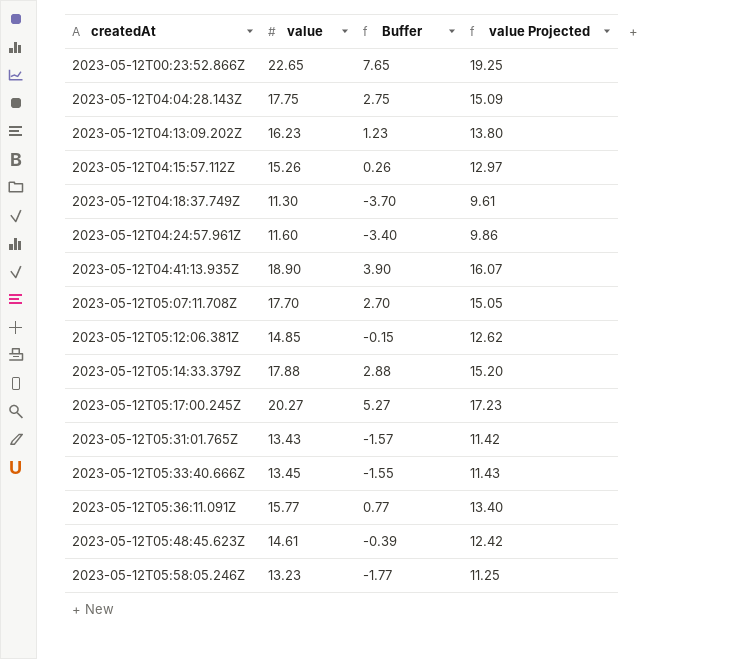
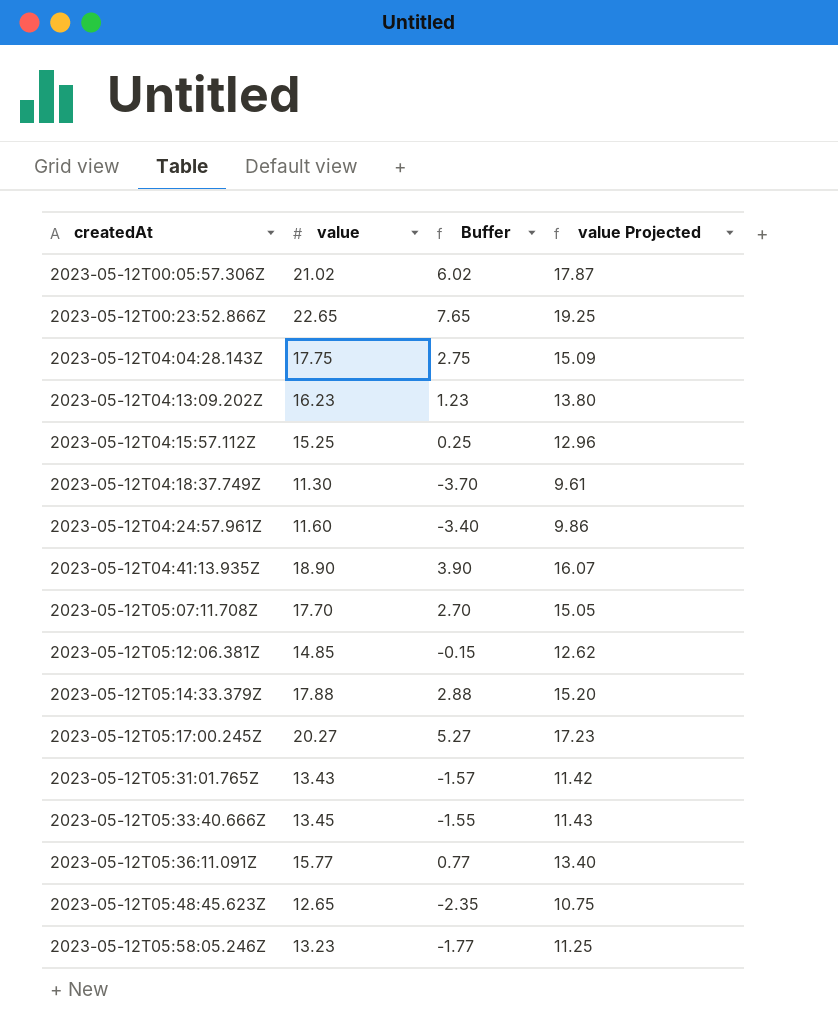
row 2023-05-12T00:05:57.306Z: none -> 21.02 | 6.02 | 17.87
2023-05-12T04:15:57.112Z | value: 15.26 -> 15.25
2023-05-12T04:15:57.112Z | Buffer: 0.26 -> 0.25
2023-05-12T04:15:57.112Z | value Projected: 12.97 -> 12.96
2023-05-12T05:48:45.623Z | value: 14.61 -> 12.65
2023-05-12T05:48:45.623Z | Buffer: -0.39 -> -2.35
2023-05-12T05:48:45.623Z | value Projected: 12.42 -> 10.75

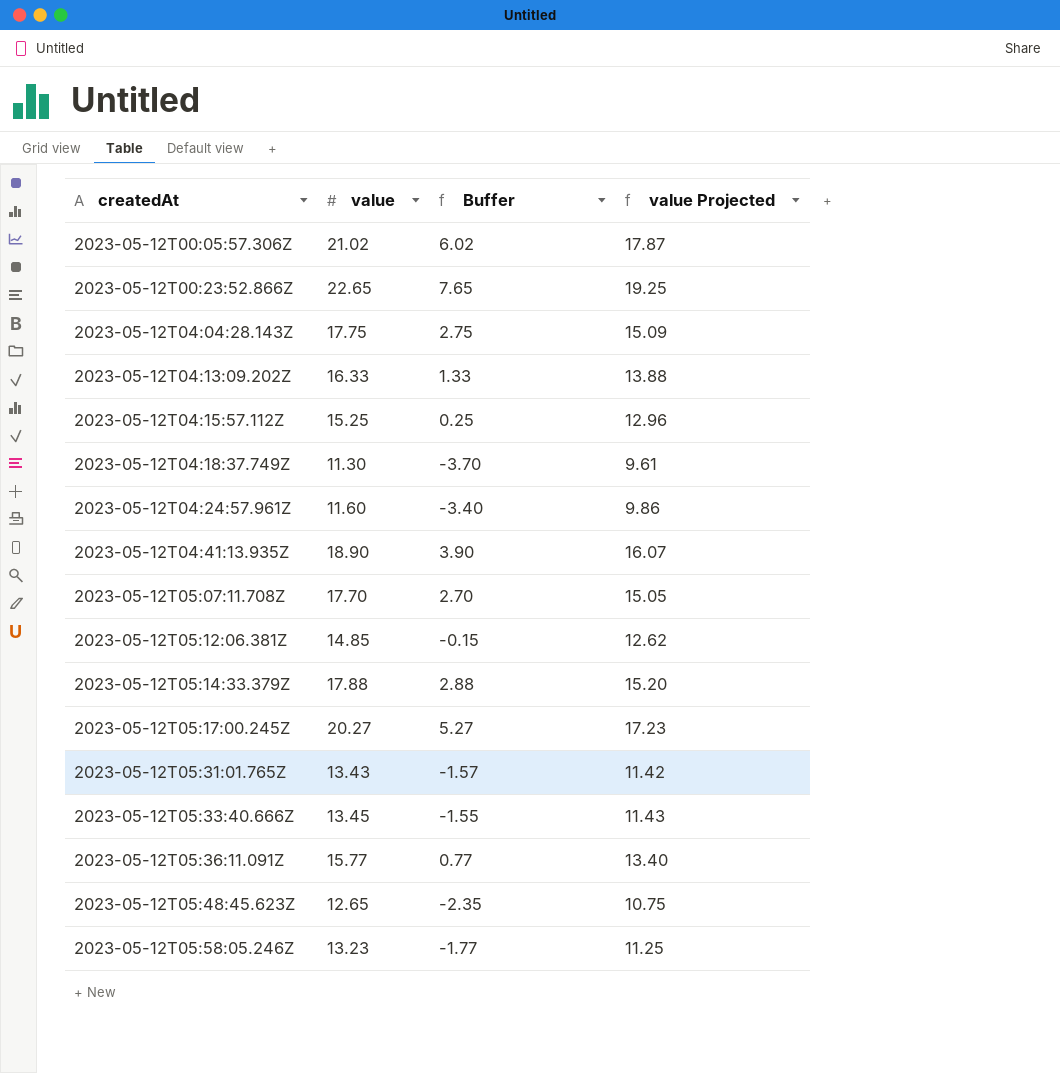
2023-05-12T04:13:09.202Z | value: 16.23 -> 16.33
2023-05-12T04:13:09.202Z | Buffer: 1.23 -> 1.33
2023-05-12T04:13:09.202Z | value Projected: 13.80 -> 13.88

